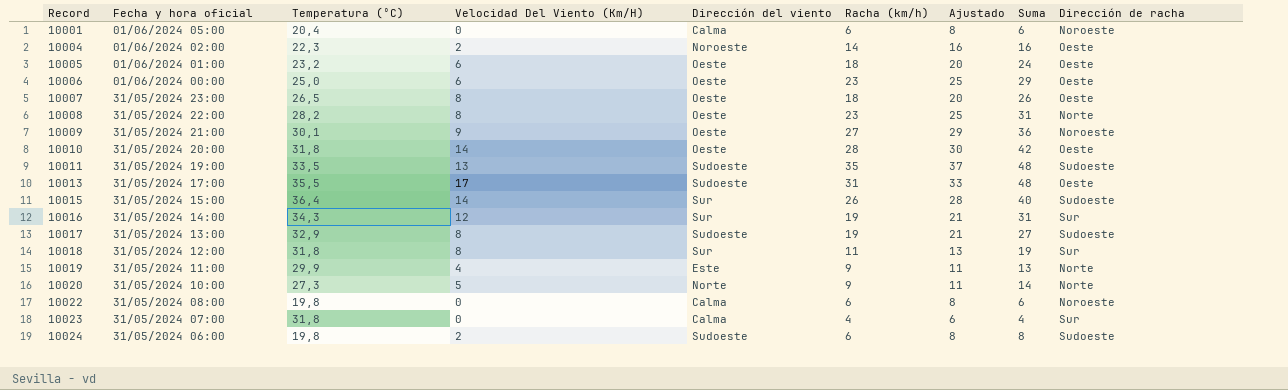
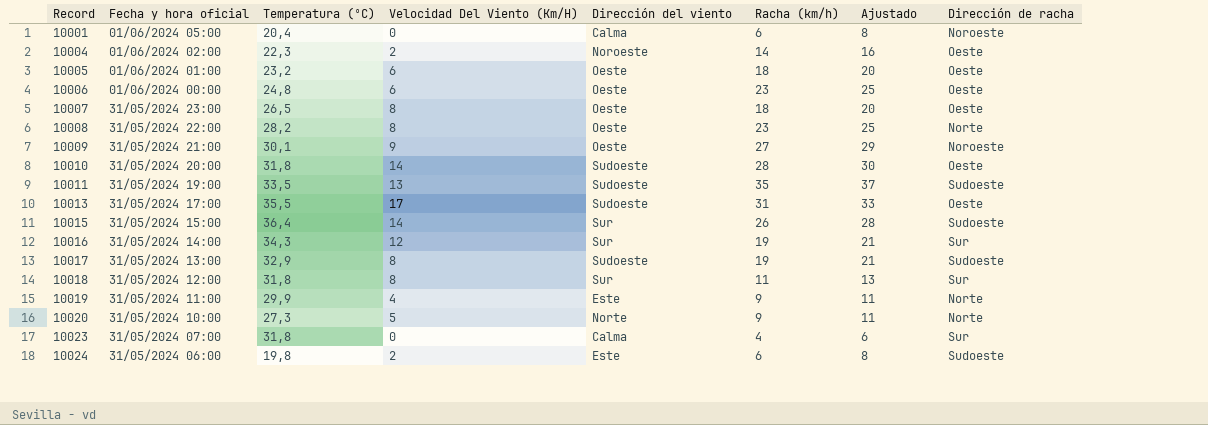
column Suma | formula: [Velocidad Del Viento (Km/H)] + [Racha (km/h)] -> none
row 10022: 31/05/2024 08:00 | 19,8 | 0 | Calma | 6 | 8 | 6 | Noroeste -> none
10006 | Temperatura (ºC): 25,0 -> 24,8
10010 | Dirección del viento: Oeste -> Sudoeste
10024 | Dirección del viento: Sudoeste -> Este

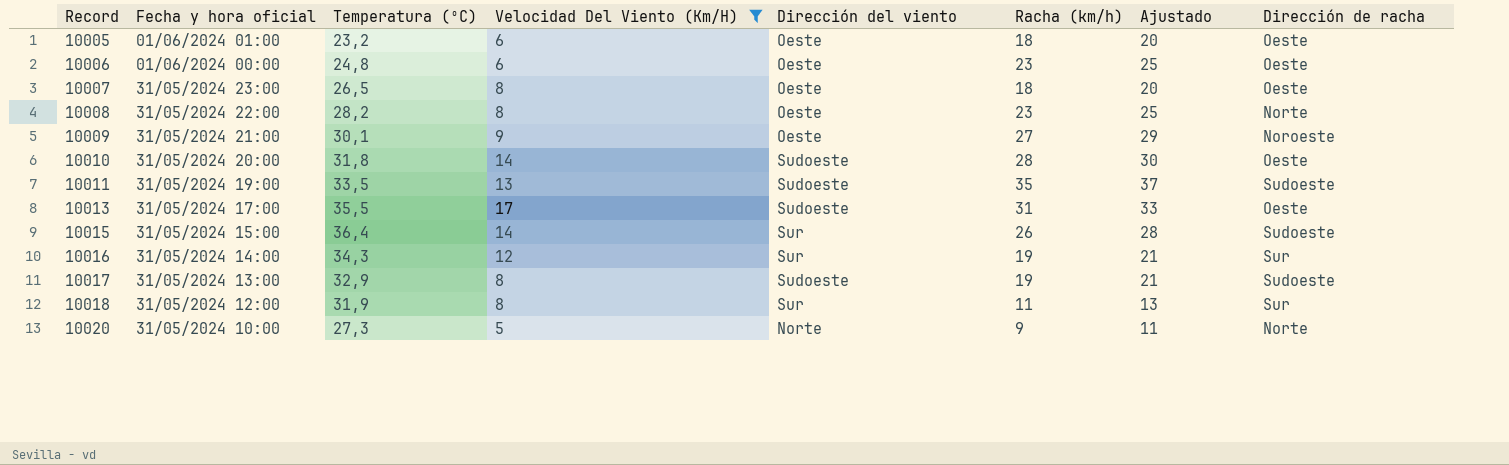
filter: none -> Velocidad Del Viento (Km/H) >= 5
10018 | Temperatura (ºC): 31,8 -> 31,9

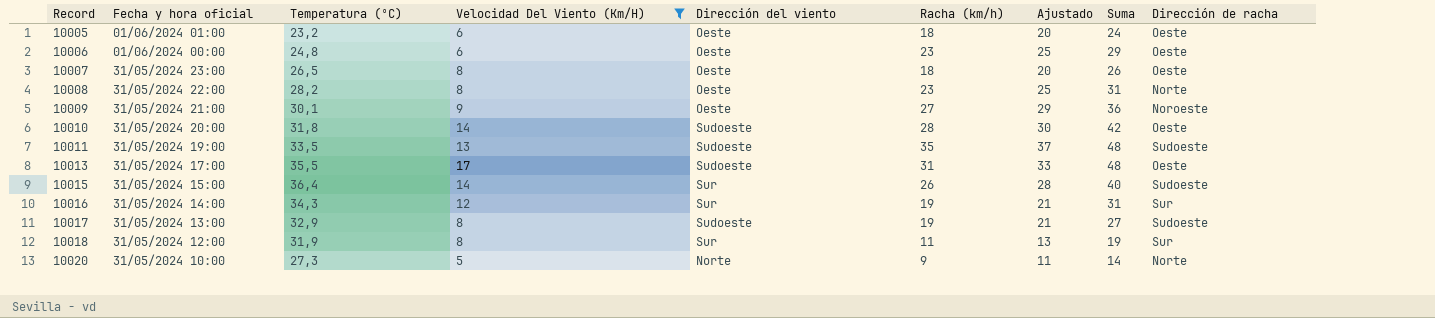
column Suma | formula: none -> [Velocidad Del Viento (Km/H)] + [Racha (km/h)]

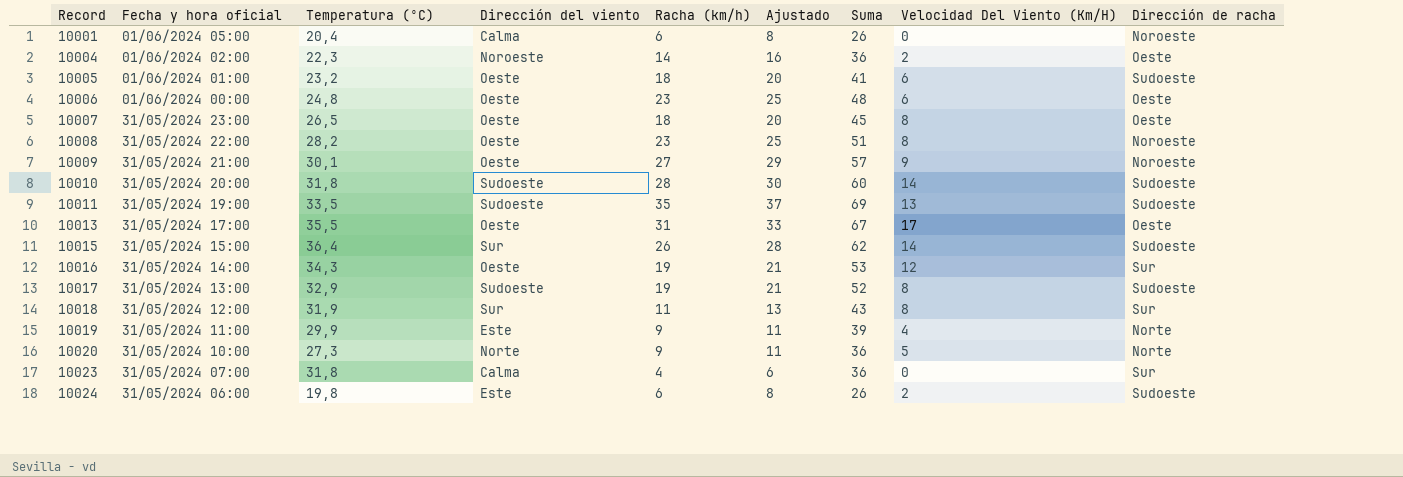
filter: Velocidad Del Viento (Km/H) >= 5 -> none
column Suma | formula: [Velocidad Del Viento (Km/H)] + [Racha (km/h)] -> [Temperatura (ºC)] + [Racha (km/h)]
column Velocidad Del Viento (Km/H) | position: 4 -> 8
10005 | Dirección de racha: Oeste -> Sudoeste
10008 | Dirección de racha: Norte -> Noroeste
10010 | Dirección de racha: Oeste -> Sudoeste
10013 | Dirección del viento: Sudoeste -> Oeste
10016 | Dirección del viento: Sur -> Oeste

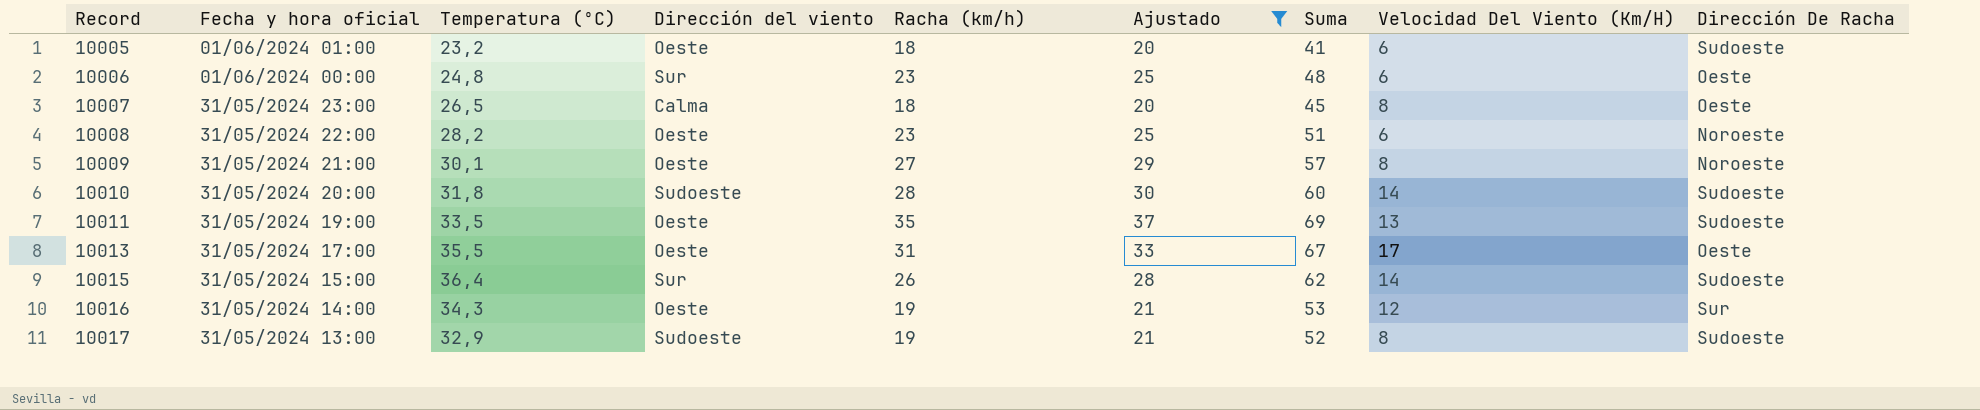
filter: none -> Ajustado >= 20
column name: Dirección de racha -> Dirección De Racha
10006 | Dirección del viento: Oeste -> Sur
10007 | Dirección del viento: Oeste -> Calma
10008 | Velocidad Del Viento (Km/H): 8 -> 6
10009 | Velocidad Del Viento (Km/H): 9 -> 8
10011 | Dirección del viento: Sudoeste -> Oeste

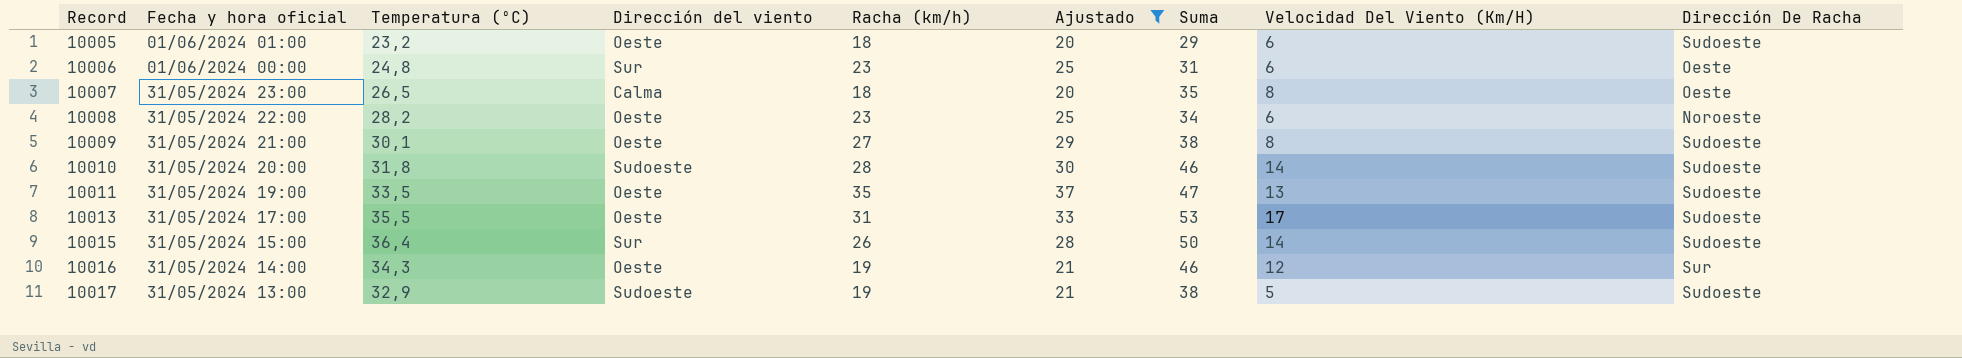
column Suma | formula: [Temperatura (ºC)] + [Racha (km/h)] -> [Temperatura (ºC)] + [Velocidad Del Viento (Km/H)]
10009 | Dirección De Racha: Noroeste -> Sudoeste
10013 | Dirección De Racha: Oeste -> Sudoeste
10017 | Velocidad Del Viento (Km/H): 8 -> 5

